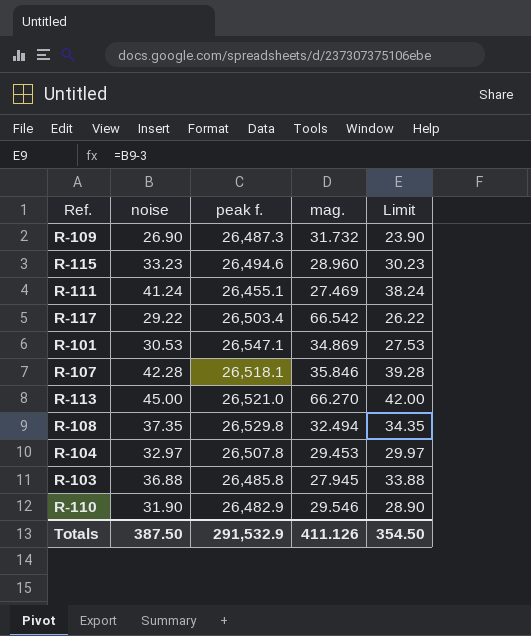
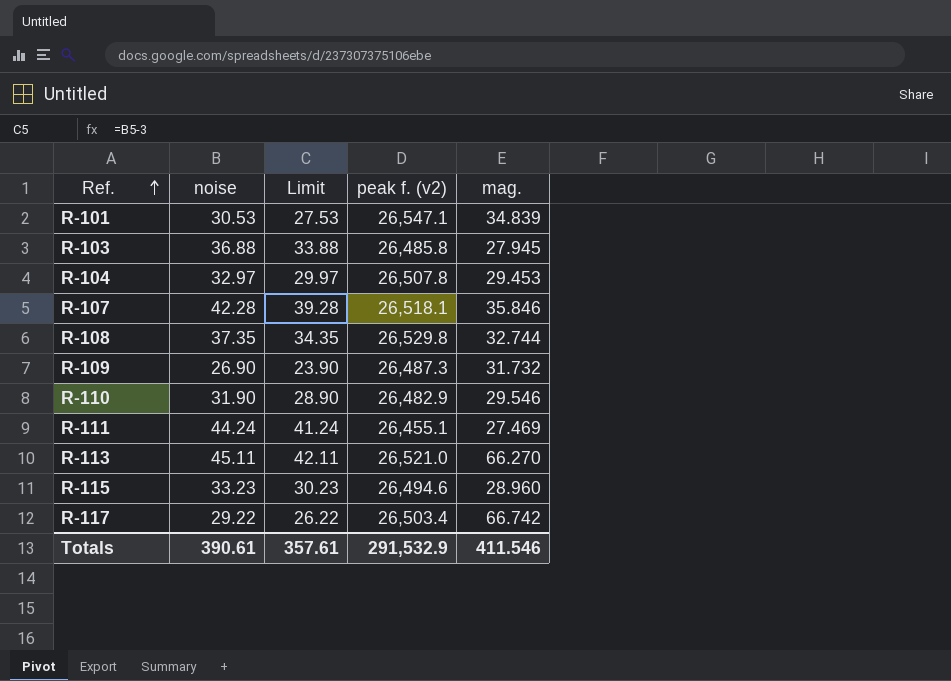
row order: none -> Ref. ascending
column Limit | position: 5 -> 3
column name: peak f. -> peak f. (v2)
R-101 | mag.: 34.869 -> 34.839
R-108 | mag.: 32.494 -> 32.744
R-111 | noise: 41.24 -> 44.24
R-111 | Limit: 38.24 -> 41.24
R-113 | noise: 45.00 -> 45.11
R-113 | Limit: 42.00 -> 42.11
R-117 | mag.: 66.542 -> 66.742
Totals | noise: 387.50 -> 390.61
Totals | Limit: 354.50 -> 357.61
Totals | mag.: 411.126 -> 411.546

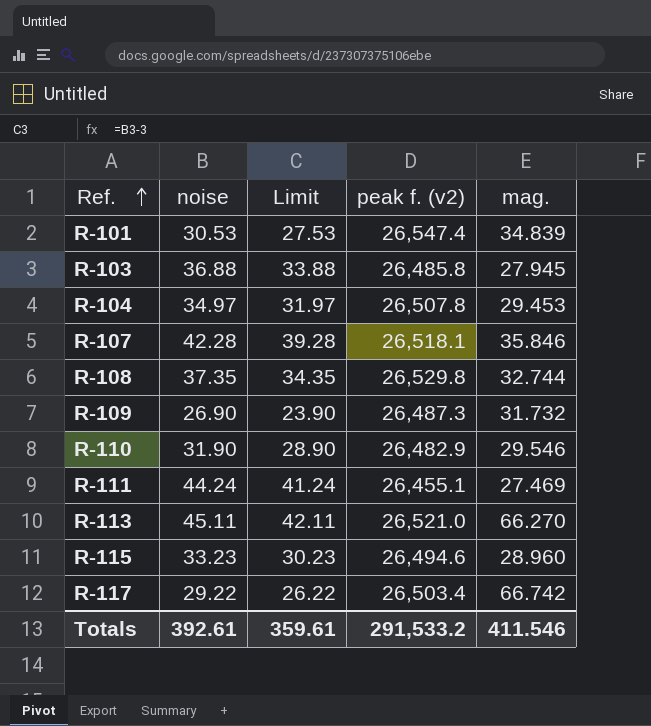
R-101 | peak f. (v2): 26,547.1 -> 26,547.4
R-104 | noise: 32.97 -> 34.97
R-104 | Limit: 29.97 -> 31.97
Totals | noise: 390.61 -> 392.61
Totals | Limit: 357.61 -> 359.61
Totals | peak f. (v2): 291,532.9 -> 291,533.2

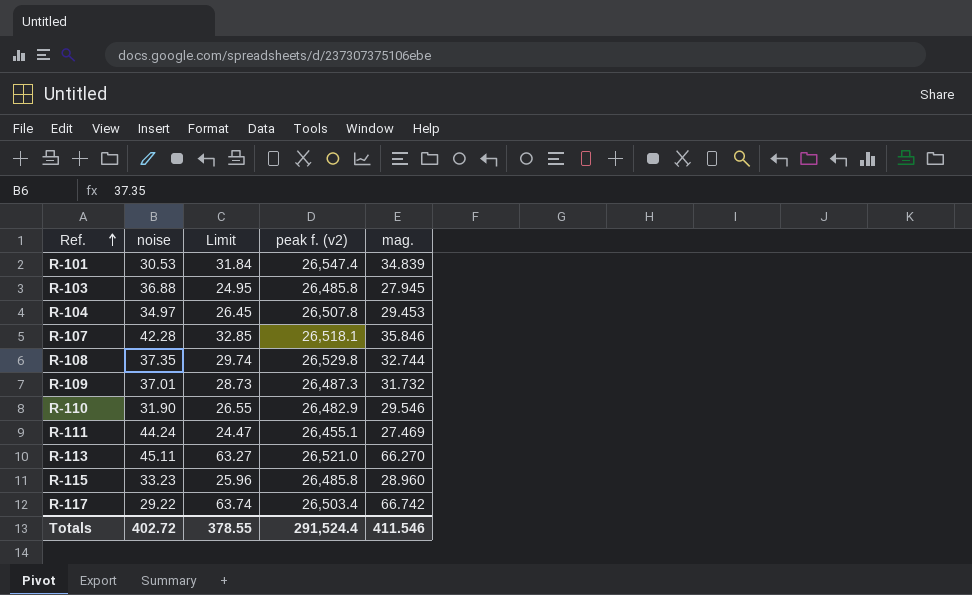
column Limit | formula: [noise] - 3 -> [mag.] - 3
R-109 | noise: 26.90 -> 37.01
R-115 | peak f. (v2): 26,494.6 -> 26,485.8
Totals | noise: 392.61 -> 402.72
Totals | Limit: 359.61 -> 378.55
Totals | peak f. (v2): 291,533.2 -> 291,524.4

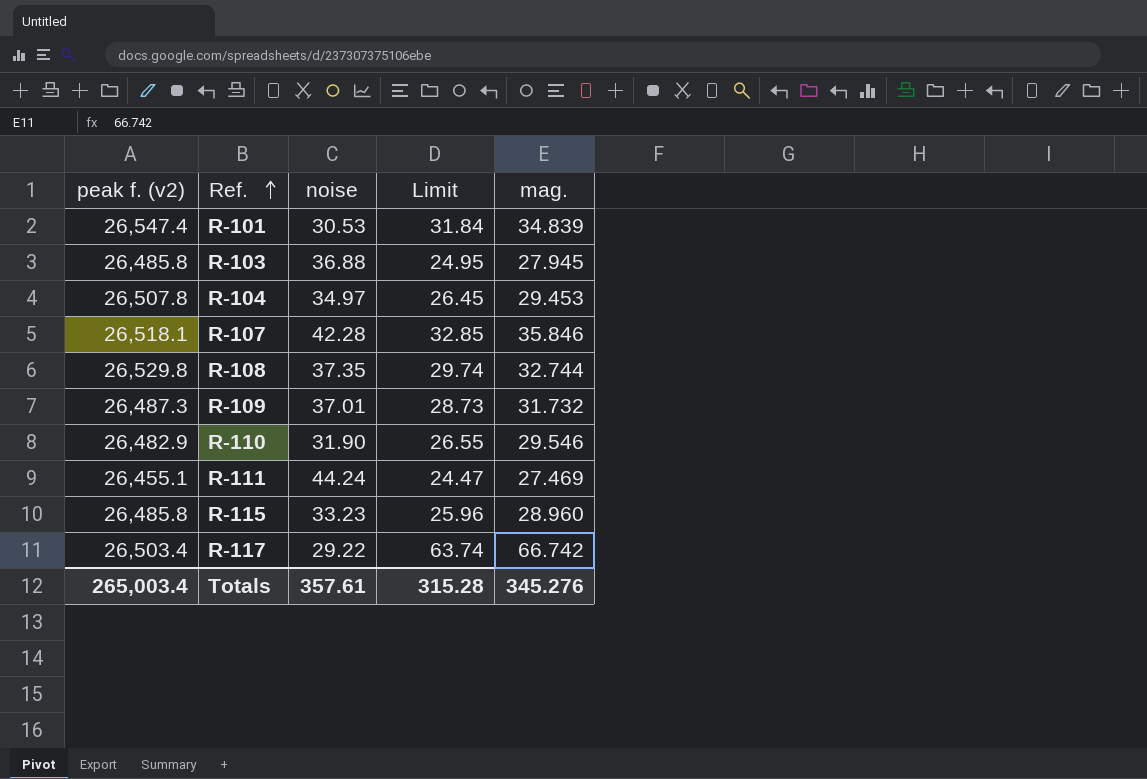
column peak f. (v2) | position: 4 -> 1
row R-113: 45.11 | 63.27 | 26,521.0 | 66.270 -> none
Totals | peak f. (v2): 291,524.4 -> 265,003.4
Totals | noise: 402.72 -> 357.61
Totals | Limit: 378.55 -> 315.28
Totals | mag.: 411.546 -> 345.276

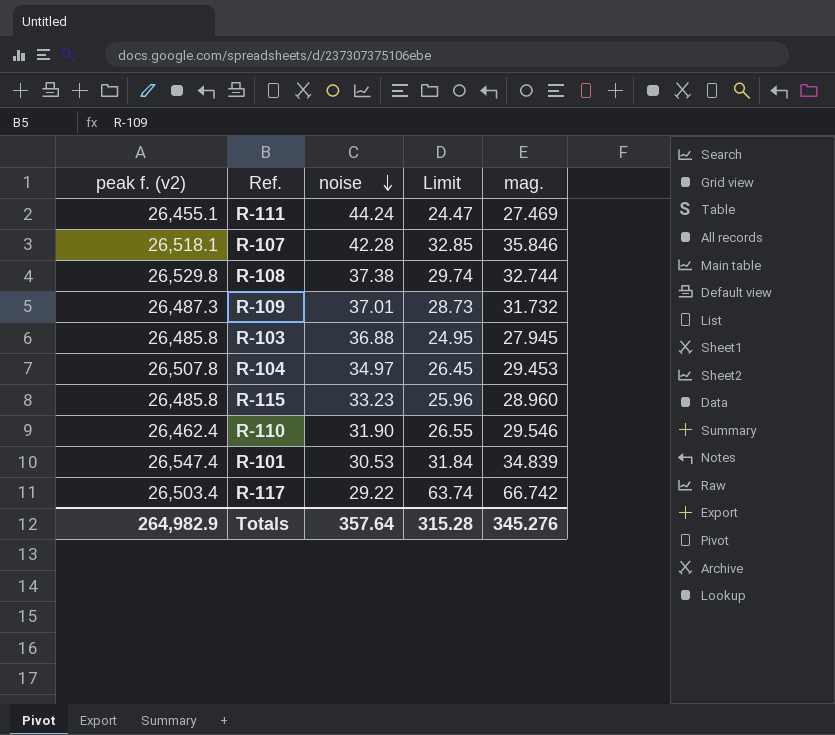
row order: Ref. ascending -> noise descending
R-108 | noise: 37.35 -> 37.38
R-110 | peak f. (v2): 26,482.9 -> 26,462.4
Totals | peak f. (v2): 265,003.4 -> 264,982.9
Totals | noise: 357.61 -> 357.64

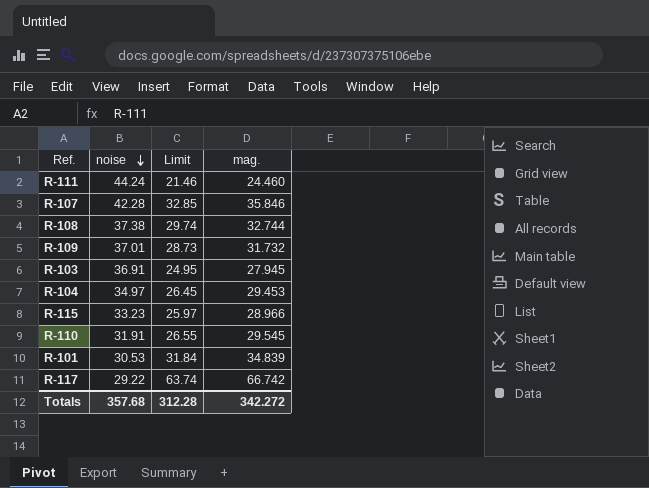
column peak f. (v2) | position: 1 -> none
R-111 | Limit: 24.47 -> 21.46
R-111 | mag.: 27.469 -> 24.460
R-103 | noise: 36.88 -> 36.91
R-115 | Limit: 25.96 -> 25.97
R-115 | mag.: 28.960 -> 28.966
R-110 | noise: 31.90 -> 31.91
R-110 | mag.: 29.546 -> 29.545
Totals | noise: 357.64 -> 357.68
Totals | Limit: 315.28 -> 312.28
Totals | mag.: 345.276 -> 342.272

